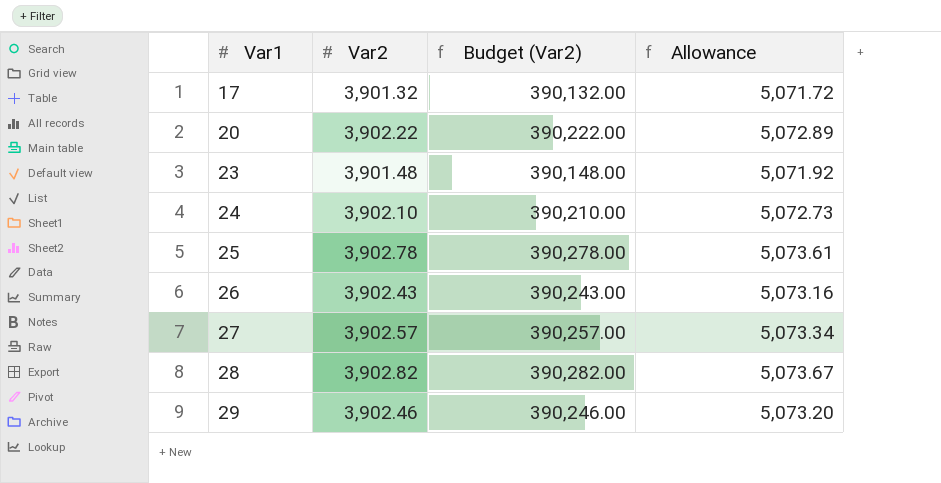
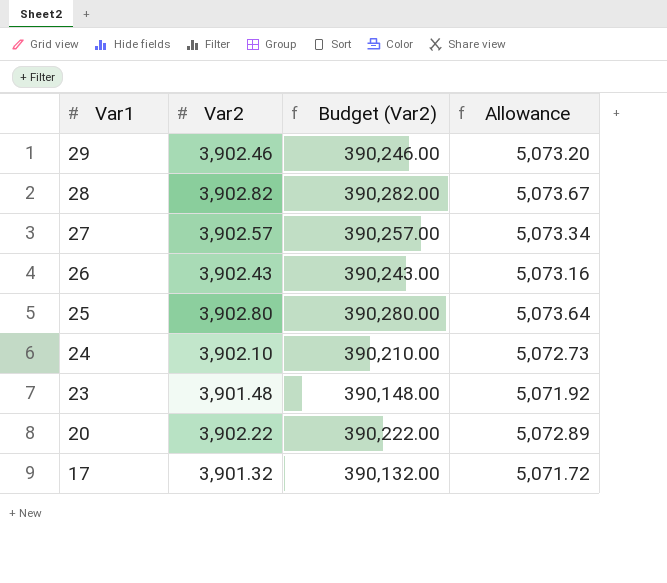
row order: Var1 ascending -> Var1 descending
25 | Var2: 3,902.78 -> 3,902.80
25 | Budget (Var2): 390,278.00 -> 390,280.00
25 | Allowance: 5,073.61 -> 5,073.64

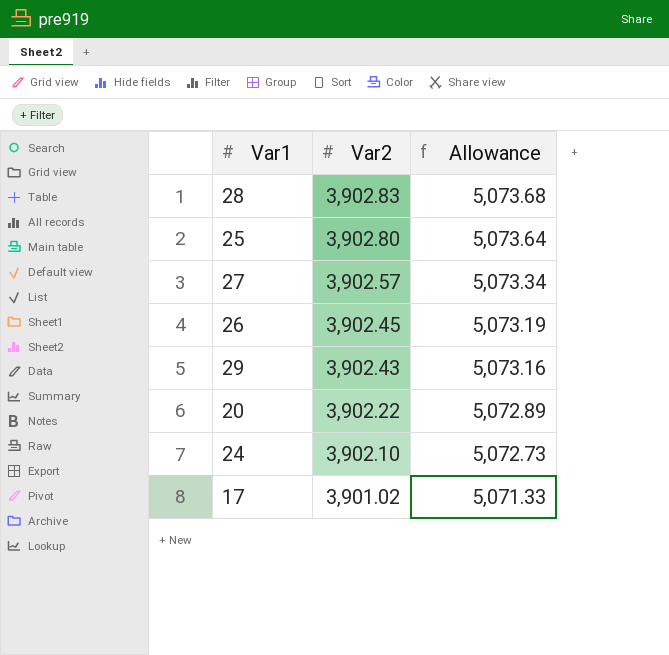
row order: Var1 descending -> Var2 descending
column Budget (Var2) | formula: [Var2] * 100 -> none
row 23: 3,901.48 | 390,148.00 | 5,071.92 -> none
28 | Var2: 3,902.82 -> 3,902.83
28 | Allowance: 5,073.67 -> 5,073.68
26 | Var2: 3,902.43 -> 3,902.45
26 | Allowance: 5,073.16 -> 5,073.19
29 | Var2: 3,902.46 -> 3,902.43
29 | Allowance: 5,073.20 -> 5,073.16
17 | Var2: 3,901.32 -> 3,901.02
17 | Allowance: 5,071.72 -> 5,071.33

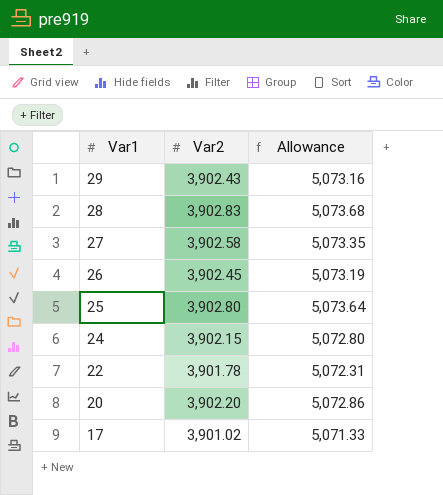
row order: Var2 descending -> Var1 descending
27 | Var2: 3,902.57 -> 3,902.58
27 | Allowance: 5,073.34 -> 5,073.35
24 | Var2: 3,902.10 -> 3,902.15
24 | Allowance: 5,072.73 -> 5,072.80
row 22: none -> 3,901.78 | 5,072.31
20 | Var2: 3,902.22 -> 3,902.20
20 | Allowance: 5,072.89 -> 5,072.86

